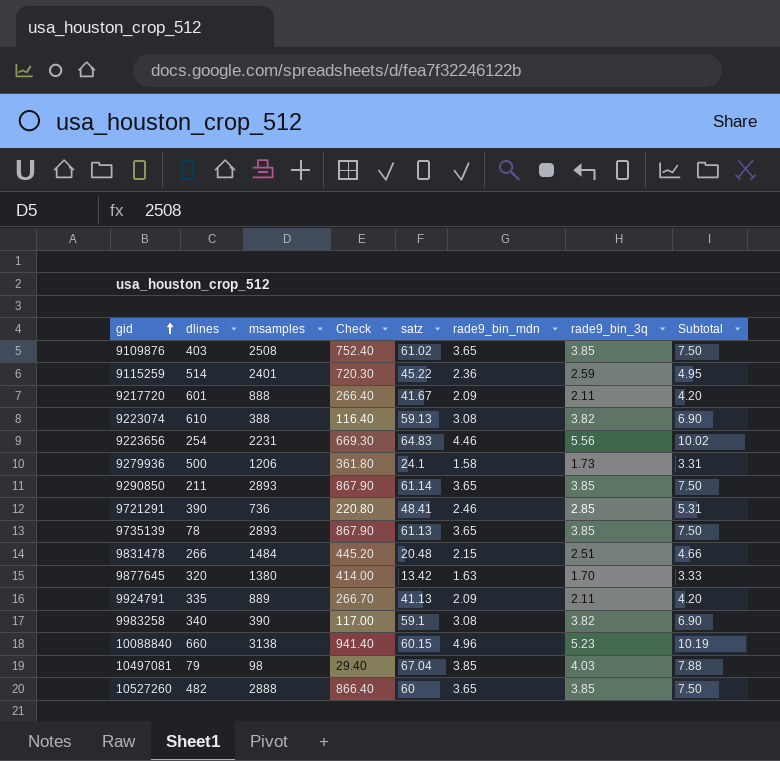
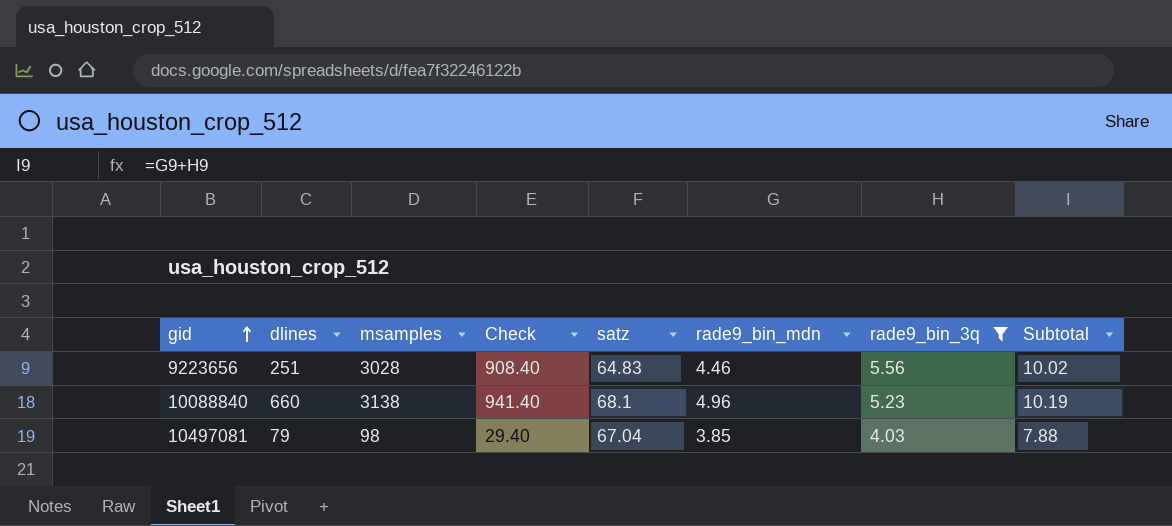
filter: none -> rade9_bin_3q >= 4.03
9223656 | dlines: 254 -> 251
9223656 | msamples: 2231 -> 3028
9223656 | Check: 669.30 -> 908.40
10088840 | satz: 60.15 -> 68.1

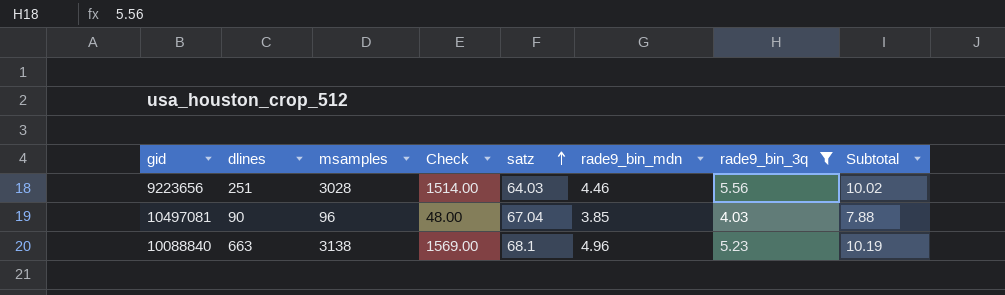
row order: gid ascending -> satz ascending
column Check | formula: [msamples] * 0.3 -> [msamples] * 0.5
9223656 | satz: 64.83 -> 64.03
10497081 | dlines: 79 -> 90
10497081 | msamples: 98 -> 96
10088840 | dlines: 660 -> 663

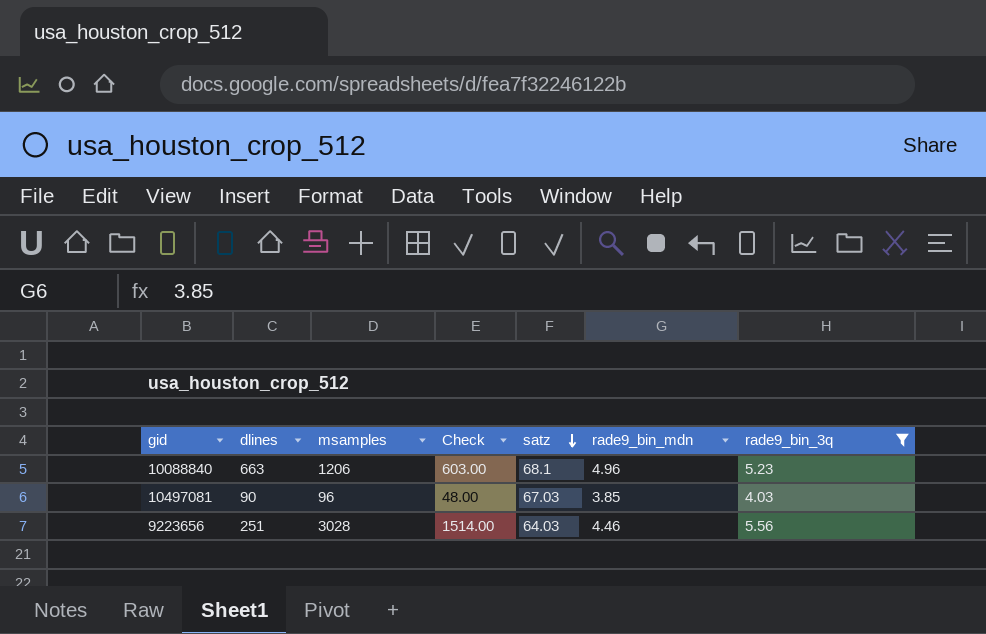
row order: satz ascending -> satz descending
column Subtotal | formula: [rade9_bin_mdn] + [rade9_bin_3q] -> none
10088840 | msamples: 3138 -> 1206
10088840 | Check: 1569.00 -> 603.00
10497081 | satz: 67.04 -> 67.03

